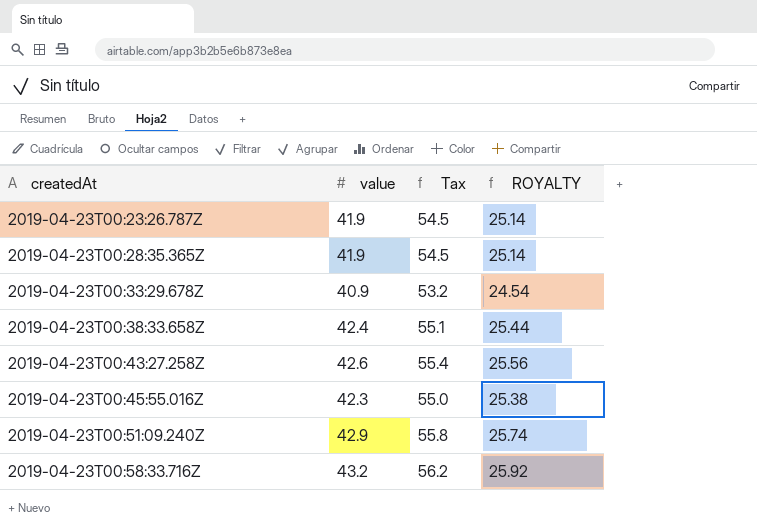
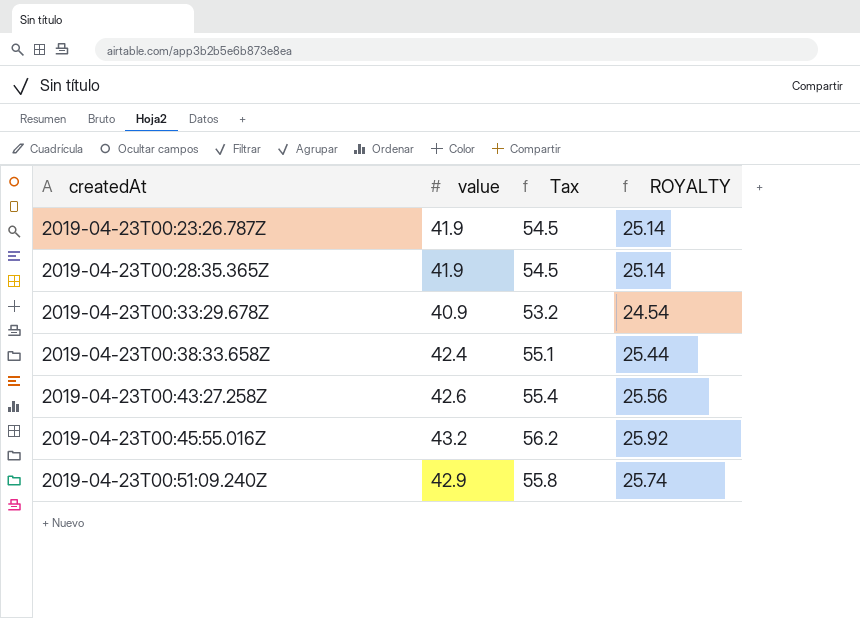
row 2019-04-23T00:58:33.716Z: 43.2 | 56.2 | 25.92 -> none
2019-04-23T00:45:55.016Z | value: 42.3 -> 43.2
2019-04-23T00:45:55.016Z | Tax: 55.0 -> 56.2
2019-04-23T00:45:55.016Z | ROYALTY: 25.38 -> 25.92

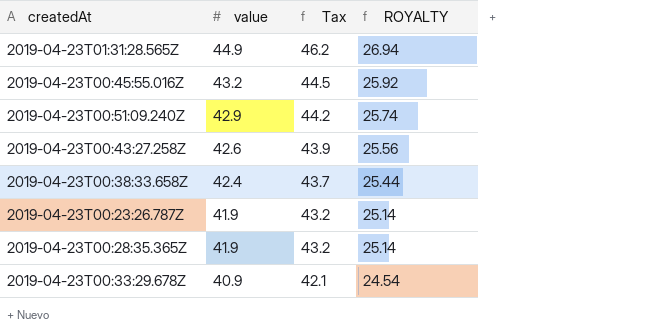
row order: createdAt ascending -> value descending
column Tax | formula: [value] * 1.3 -> [value] * 1.03
row 2019-04-23T01:31:28.565Z: none -> 44.9 | 46.2 | 26.94

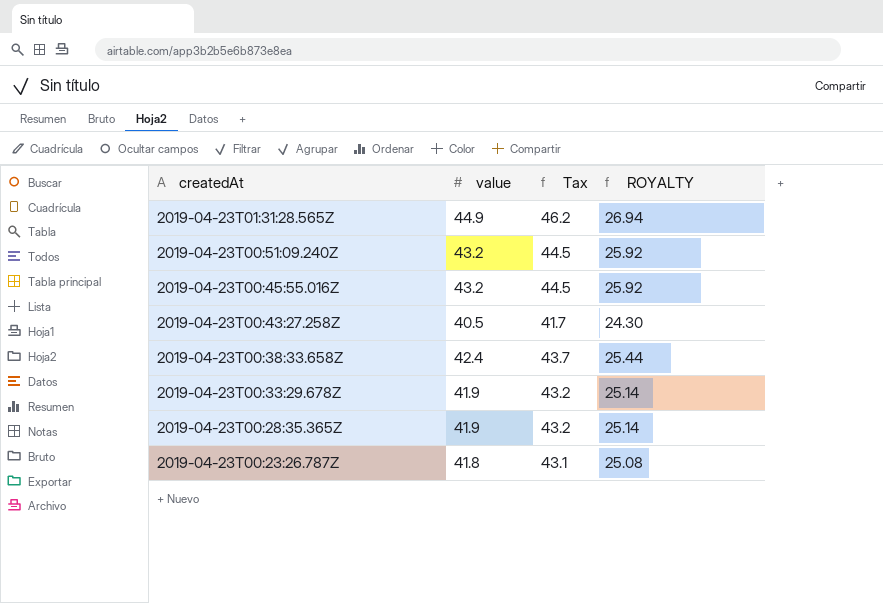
row order: value descending -> createdAt descending
2019-04-23T00:51:09.240Z | value: 42.9 -> 43.2
2019-04-23T00:51:09.240Z | Tax: 44.2 -> 44.5
2019-04-23T00:51:09.240Z | ROYALTY: 25.74 -> 25.92
2019-04-23T00:43:27.258Z | value: 42.6 -> 40.5
2019-04-23T00:43:27.258Z | Tax: 43.9 -> 41.7
2019-04-23T00:43:27.258Z | ROYALTY: 25.56 -> 24.30
2019-04-23T00:33:29.678Z | value: 40.9 -> 41.9
2019-04-23T00:33:29.678Z | Tax: 42.1 -> 43.2
2019-04-23T00:33:29.678Z | ROYALTY: 24.54 -> 25.14
2019-04-23T00:23:26.787Z | value: 41.9 -> 41.8
2019-04-23T00:23:26.787Z | Tax: 43.2 -> 43.1
2019-04-23T00:23:26.787Z | ROYALTY: 25.14 -> 25.08

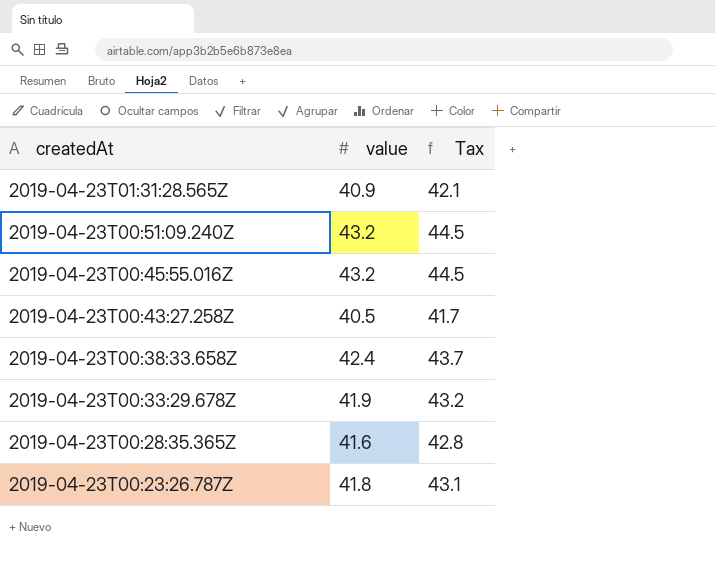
column ROYALTY | formula: [value] * 0.6 -> none
2019-04-23T01:31:28.565Z | value: 44.9 -> 40.9
2019-04-23T01:31:28.565Z | Tax: 46.2 -> 42.1
2019-04-23T00:28:35.365Z | value: 41.9 -> 41.6
2019-04-23T00:28:35.365Z | Tax: 43.2 -> 42.8

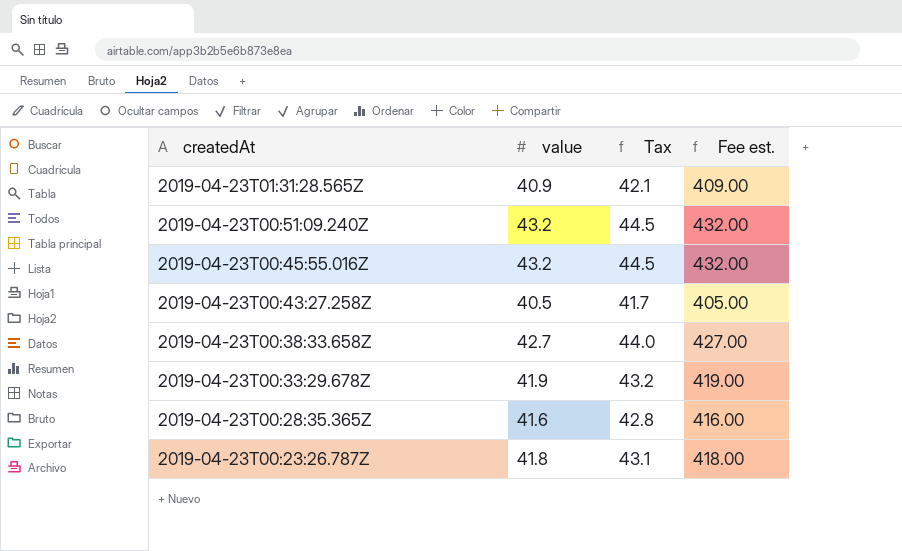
column Fee est. | formula: none -> [value] * 10
2019-04-23T00:38:33.658Z | value: 42.4 -> 42.7
2019-04-23T00:38:33.658Z | Tax: 43.7 -> 44.0

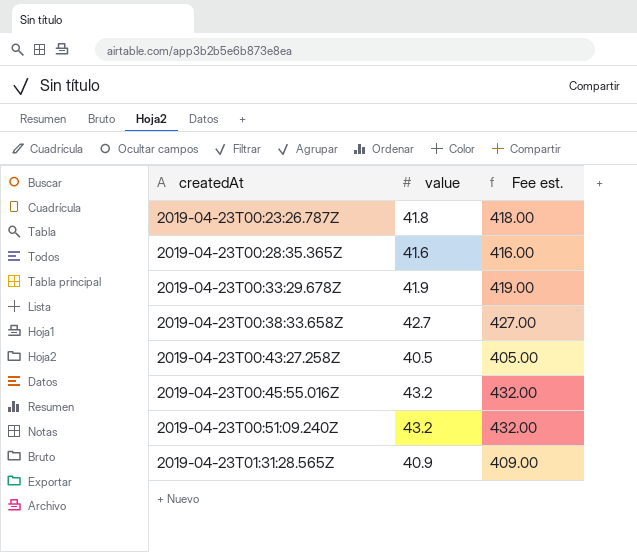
row order: createdAt descending -> createdAt ascending
column Tax | formula: [value] * 1.03 -> none

